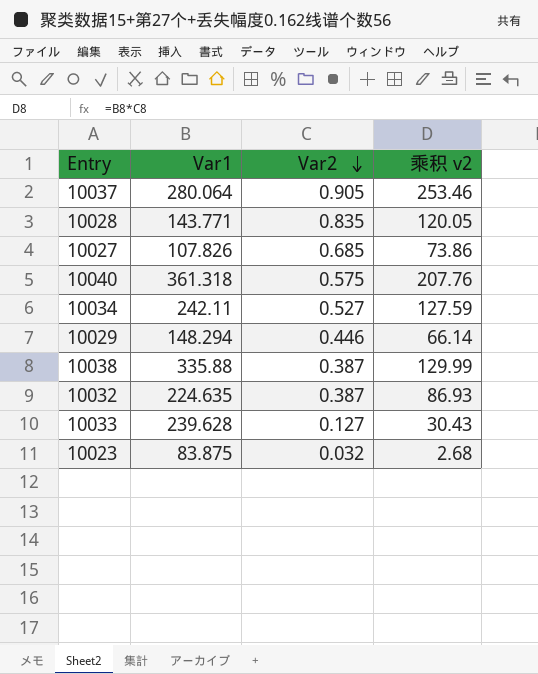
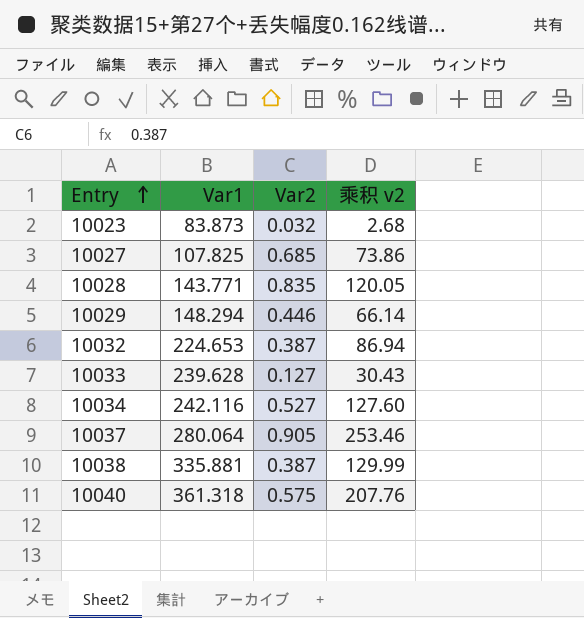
row order: Var2 descending -> Entry ascending
10023 | Var1: 83.875 -> 83.873
10027 | Var1: 107.826 -> 107.825
10032 | Var1: 224.635 -> 224.653
10032 | 乘积 v2: 86.93 -> 86.94
10034 | Var1: 242.11 -> 242.116
10034 | 乘积 v2: 127.59 -> 127.60
10038 | Var1: 335.88 -> 335.881

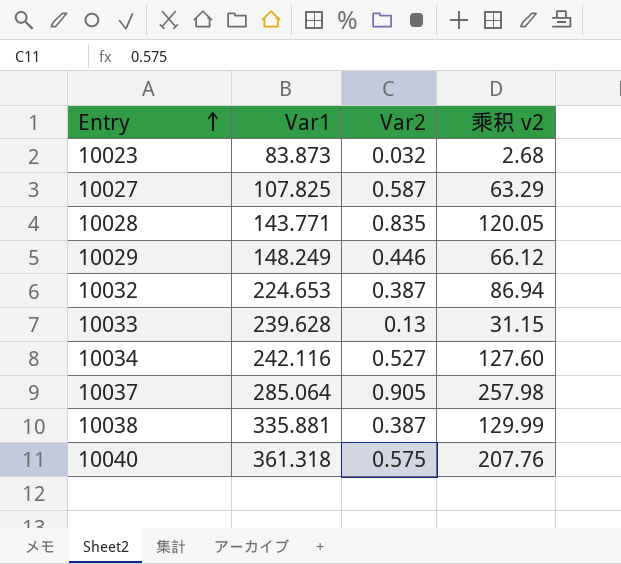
10027 | Var2: 0.685 -> 0.587
10027 | 乘积 v2: 73.86 -> 63.29
10029 | Var1: 148.294 -> 148.249
10029 | 乘积 v2: 66.14 -> 66.12
10033 | Var2: 0.127 -> 0.13
10033 | 乘积 v2: 30.43 -> 31.15
10037 | Var1: 280.064 -> 285.064
10037 | 乘积 v2: 253.46 -> 257.98

